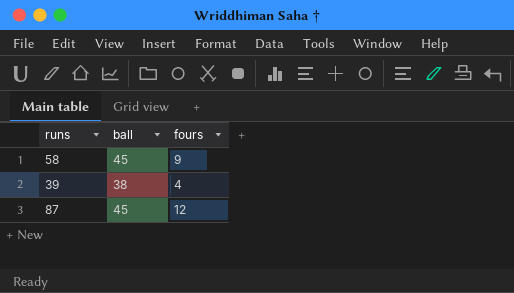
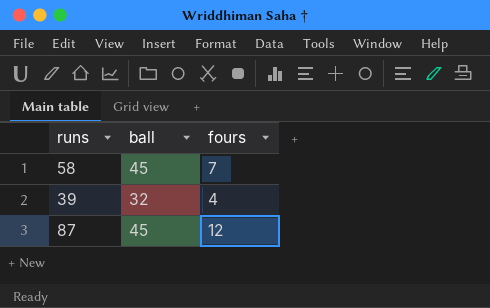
58 | fours: 9 -> 7
39 | ball: 38 -> 32

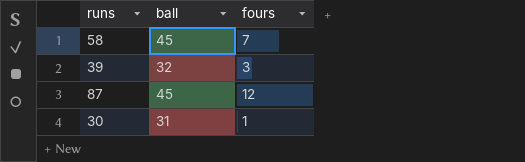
39 | fours: 4 -> 3
row 30: none -> 31 | 1

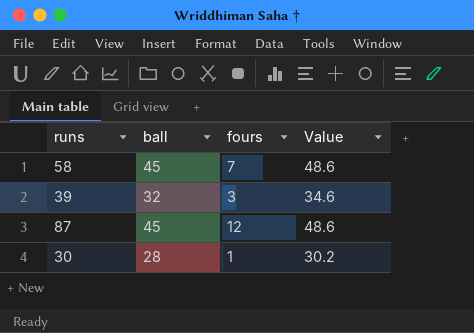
column Value | formula: none -> [ball] * 1.08
30 | ball: 31 -> 28

